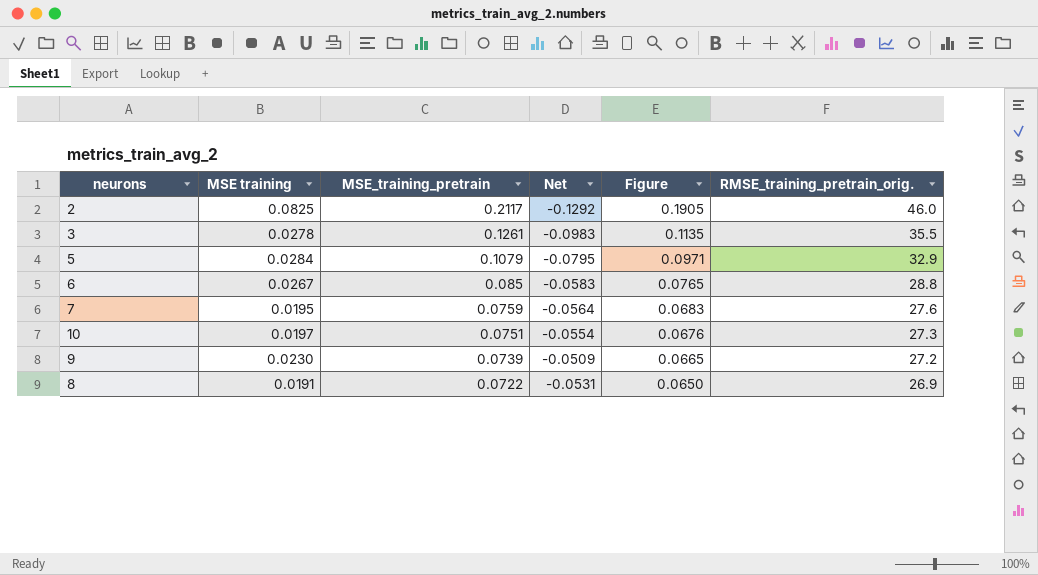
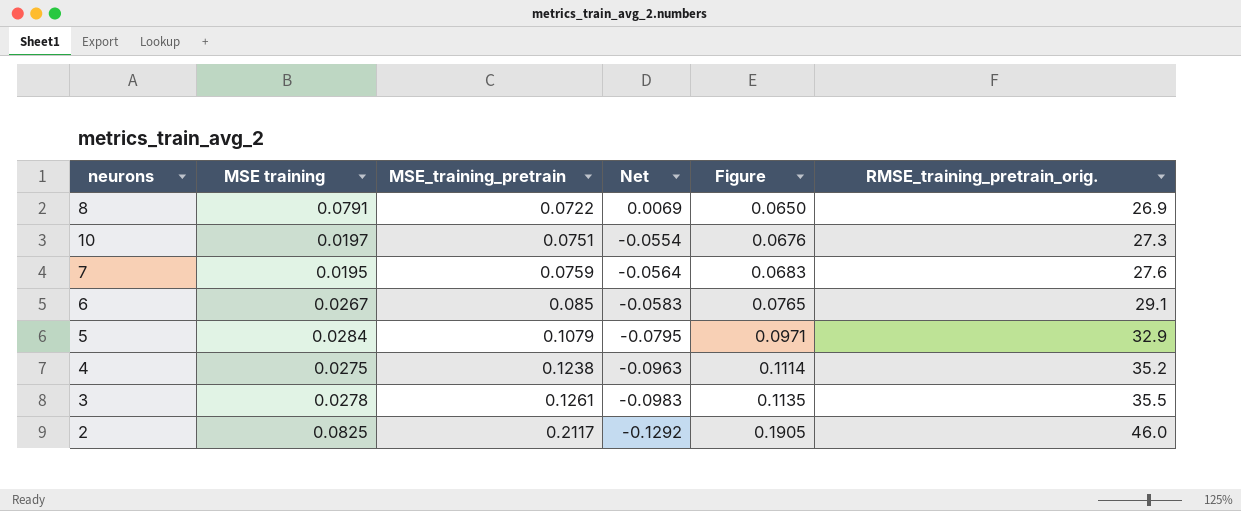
row order: MSE_training_pretrain descending -> MSE_training_pretrain ascending
row 9: 0.0230 | 0.0739 | -0.0509 | 0.0665 | 27.2 -> none
8 | MSE training: 0.0191 -> 0.0791
8 | Net: -0.0531 -> 0.0069
6 | RMSE_training_pretrain_orig.: 28.8 -> 29.1
row 4: none -> 0.0275 | 0.1238 | -0.0963 | 0.1114 | 35.2

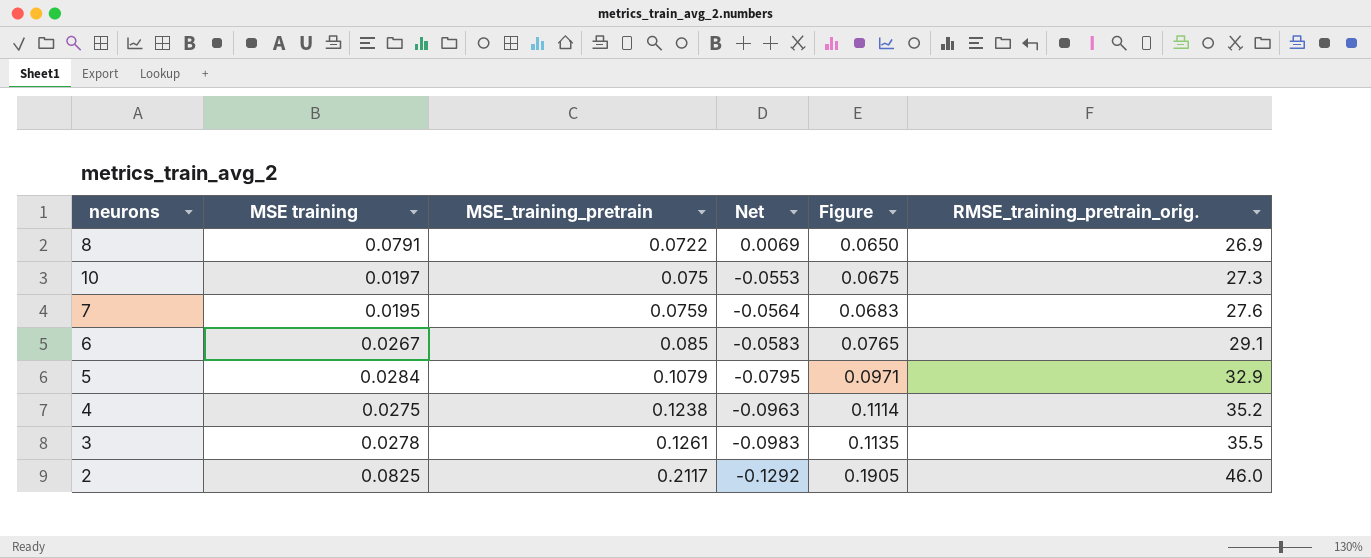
10 | MSE_training_pretrain: 0.0751 -> 0.075
10 | Net: -0.0554 -> -0.0553
10 | Figure: 0.0676 -> 0.0675

